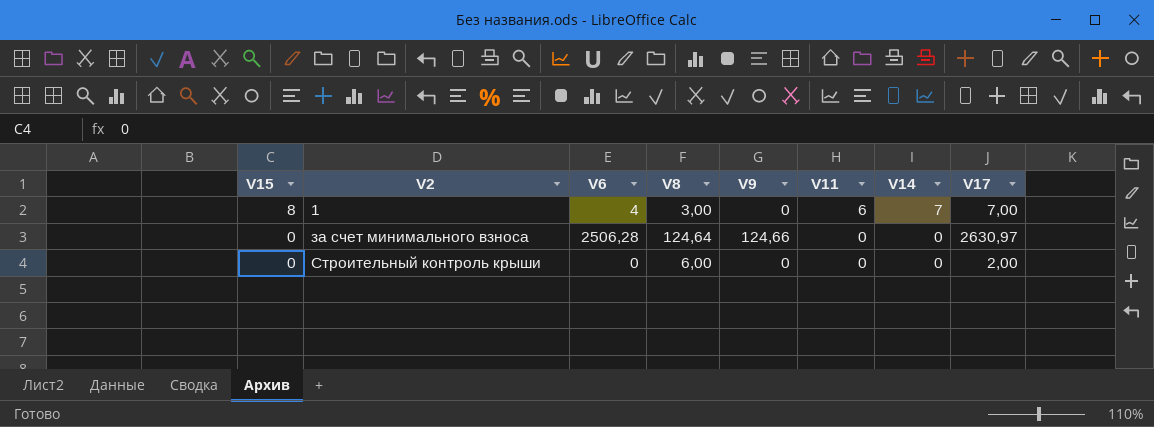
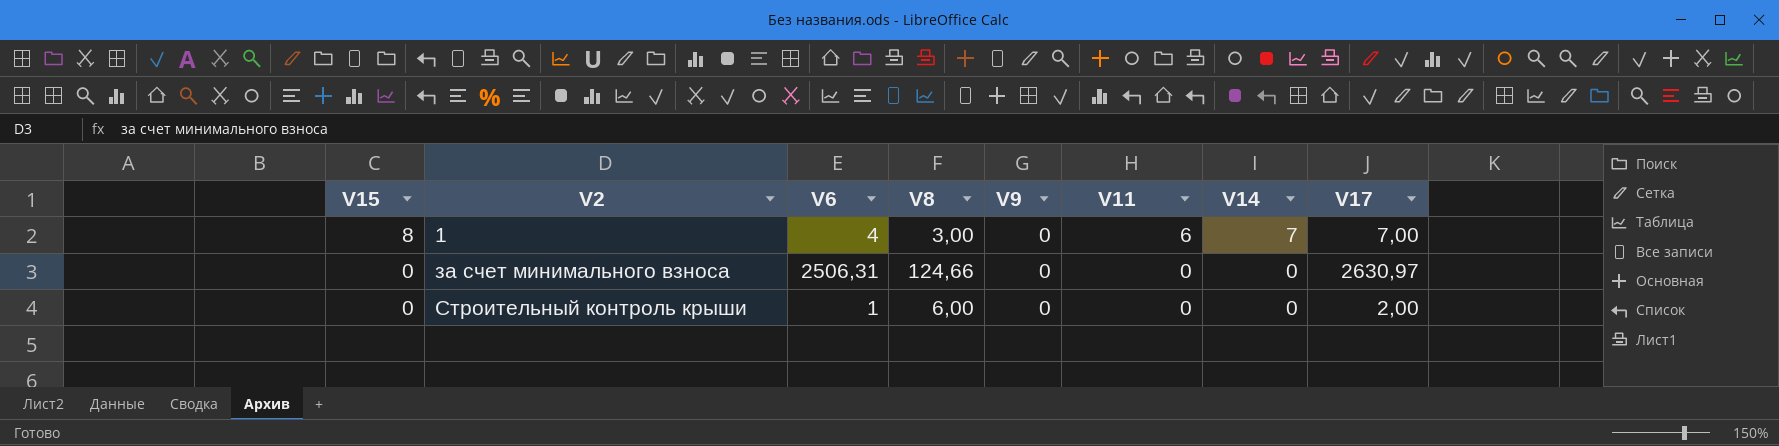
за счет минимального взноса | V6: 2506,28 -> 2506,31
за счет минимального взноса | V8: 124,64 -> 124,66
за счет минимального взноса | V9: 124,66 -> 0
Строительный контроль крыши | V6: 0 -> 1

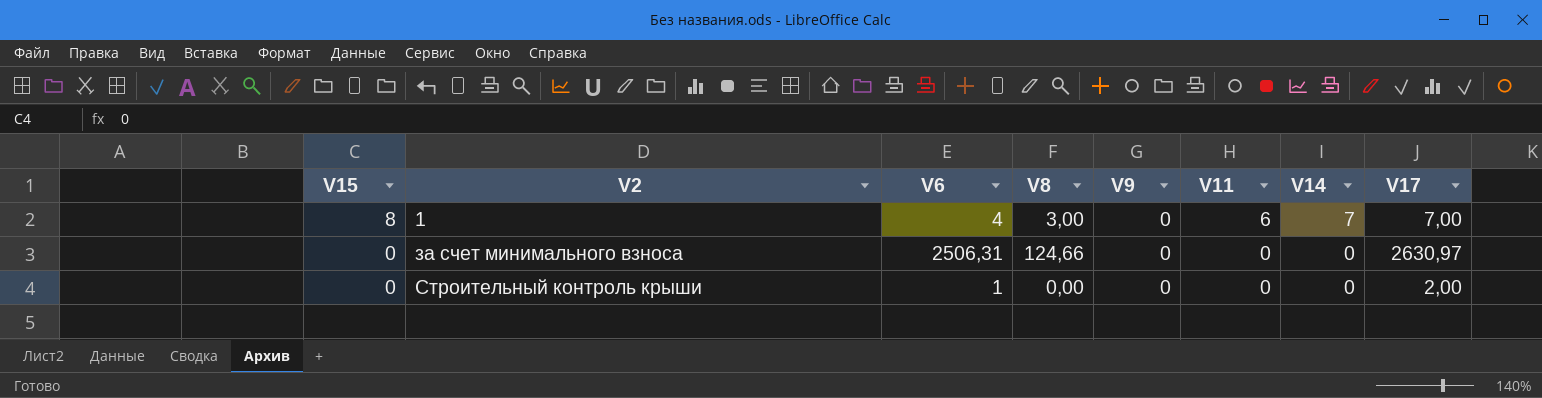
Строительный контроль крыши | V8: 6,00 -> 0,00

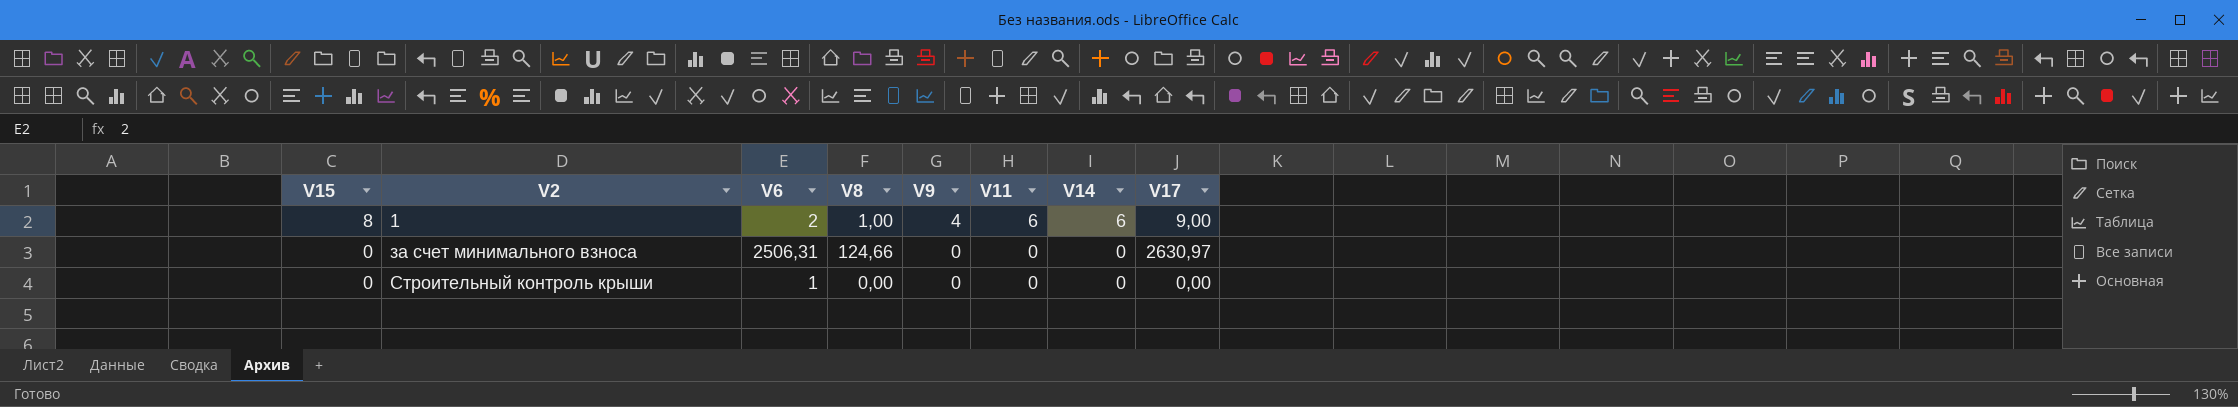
1 | V6: 4 -> 2
1 | V8: 3,00 -> 1,00
1 | V9: 0 -> 4
1 | V14: 7 -> 6
1 | V17: 7,00 -> 9,00
Строительный контроль крыши | V17: 2,00 -> 0,00

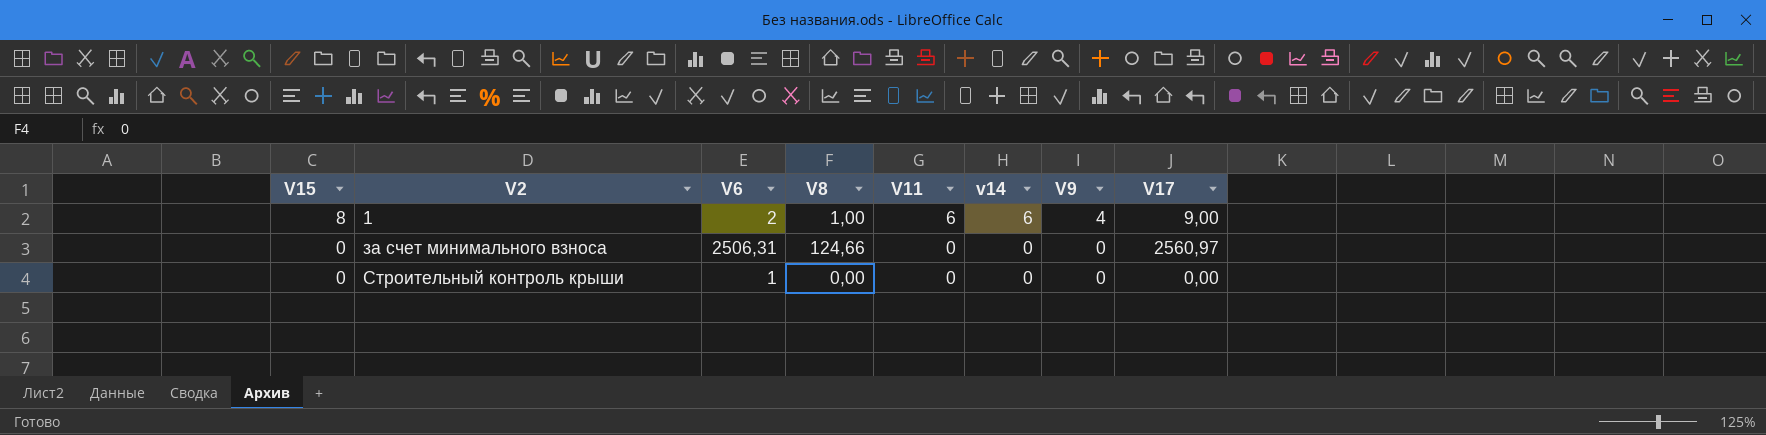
column name: V14 -> v14
column V9 | position: 5 -> 7
за счет минимального взноса | V17: 2630,97 -> 2560,97

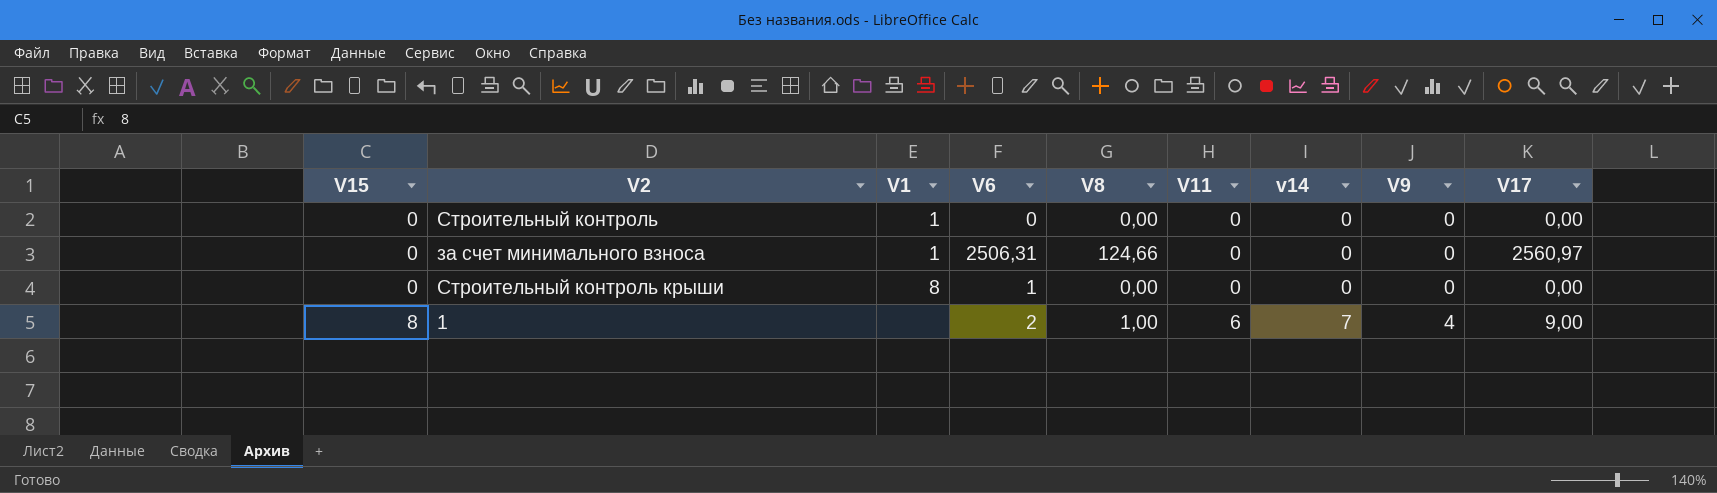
row order: V15 descending -> V15 ascending
column V1 | position: none -> 3
row Строительный контроль: none -> 0 | 1 | 0 | 0,00 | 0 | 0 | 0 | 0,00
1 | v14: 6 -> 7

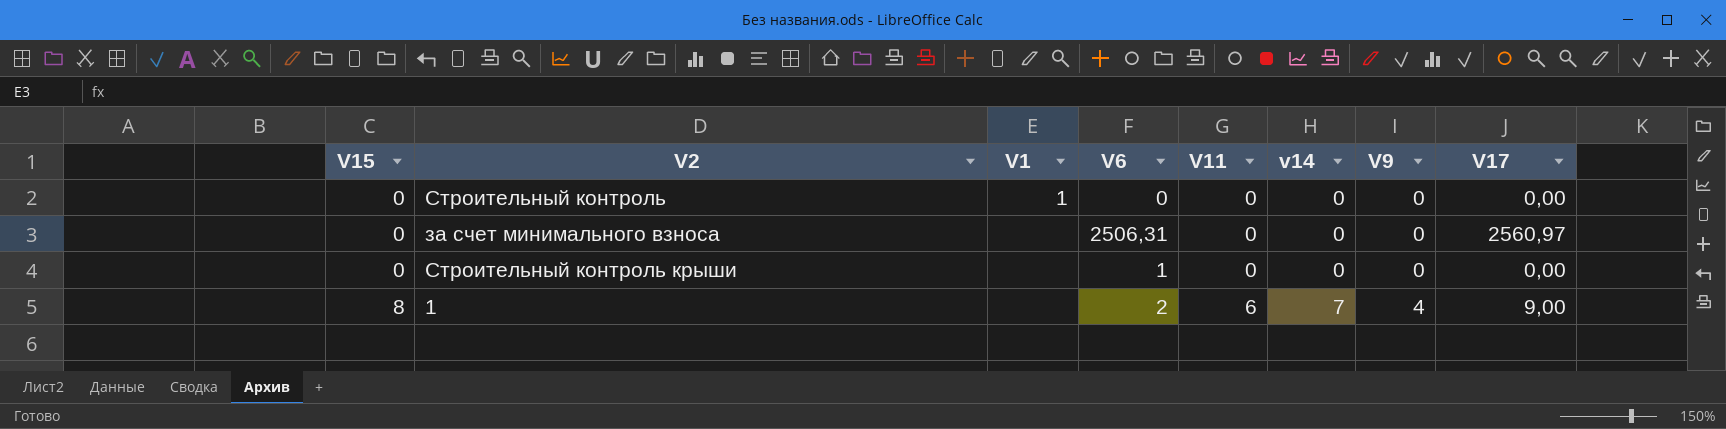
column V8 | position: 5 -> none
за счет минимального взноса | V1: 1 -> none
Строительный контроль крыши | V1: 8 -> none

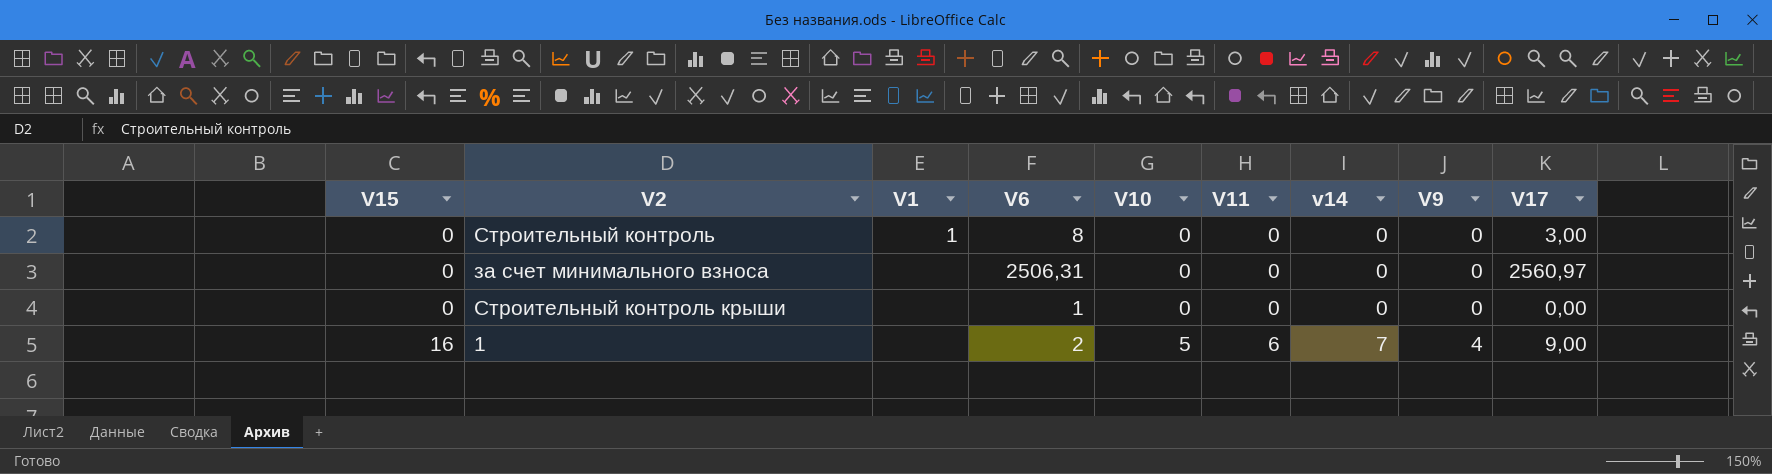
column V10 | position: none -> 5
Строительный контроль | V6: 0 -> 8
Строительный контроль | V17: 0,00 -> 3,00
1 | V15: 8 -> 16

